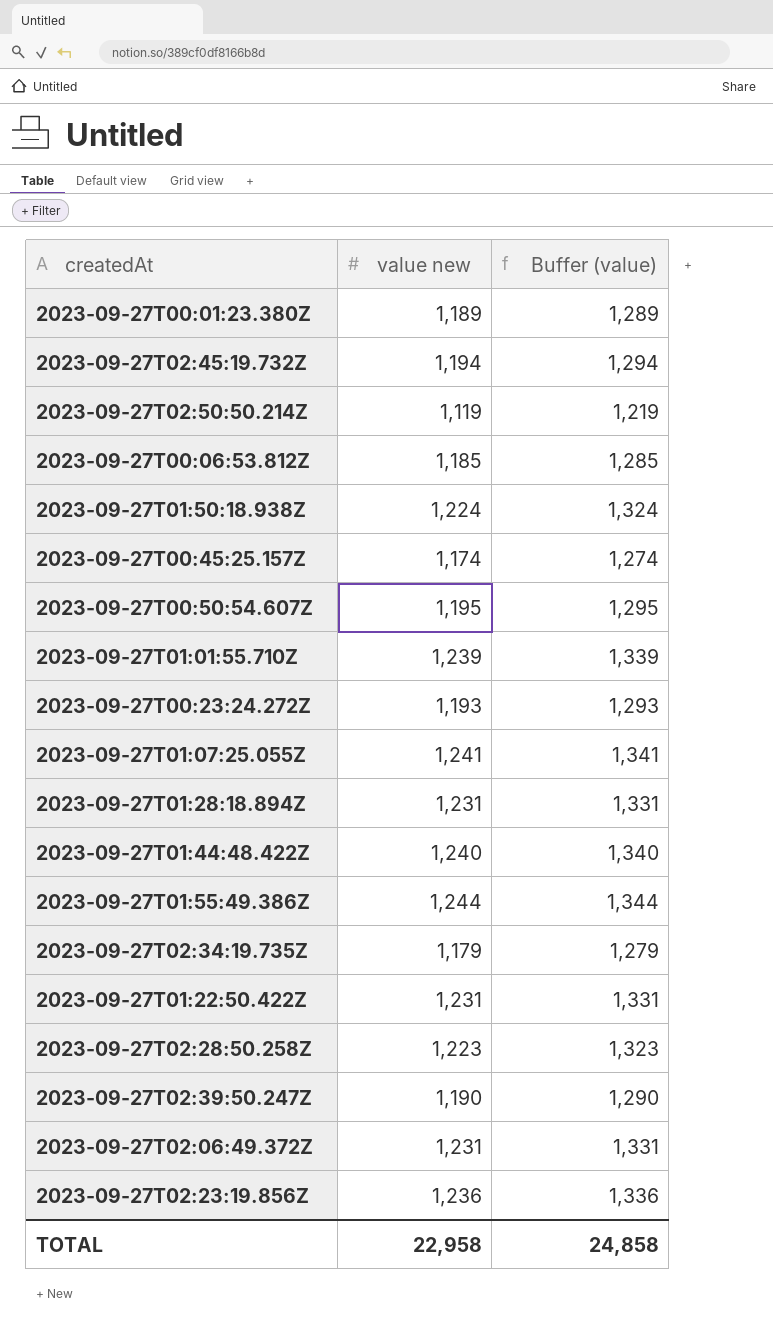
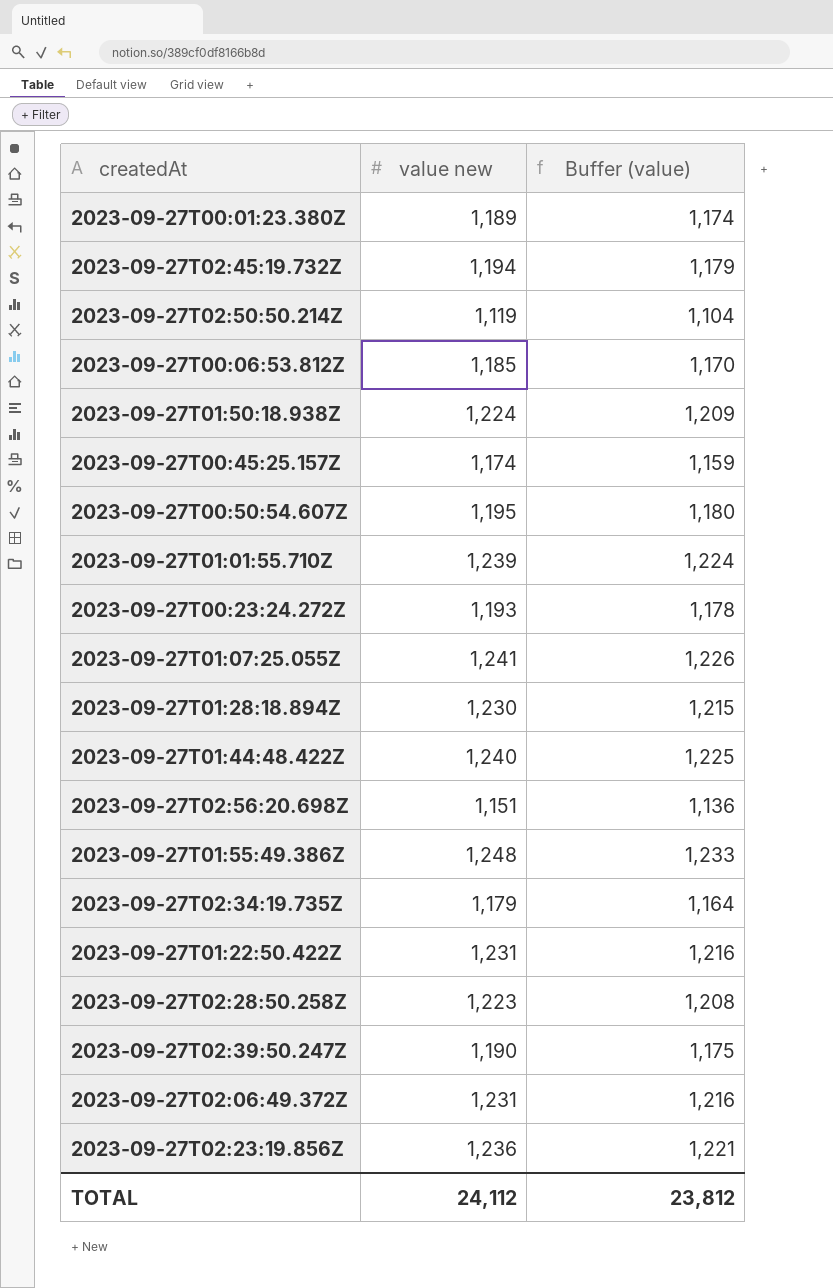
column Buffer (value) | formula: [value new] + 100 -> [value new] - 15
2023-09-27T01:28:18.894Z | value new: 1,231 -> 1,230
row 2023-09-27T02:56:20.698Z: none -> 1,151 | 1,136
2023-09-27T01:55:49.386Z | value new: 1,244 -> 1,248
TOTAL | value new: 22,958 -> 24,112
TOTAL | Buffer (value): 24,858 -> 23,812

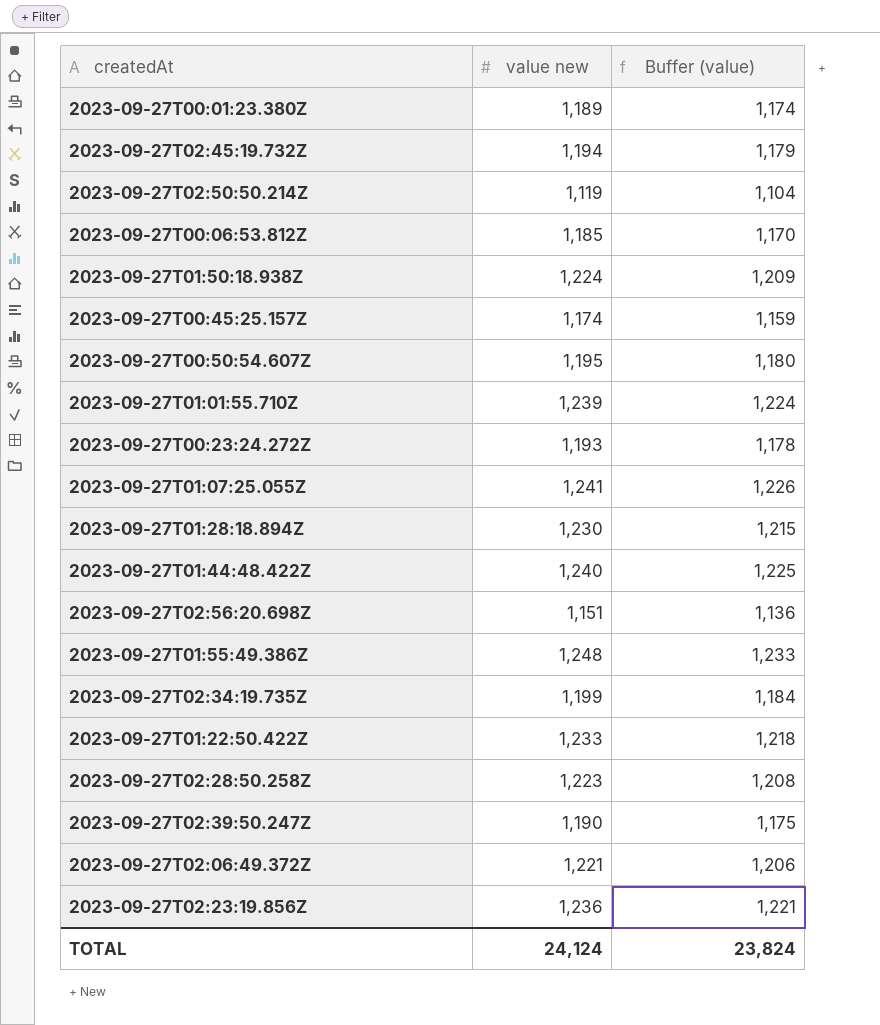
2023-09-27T02:34:19.735Z | value new: 1,179 -> 1,199
2023-09-27T02:34:19.735Z | Buffer (value): 1,164 -> 1,184
2023-09-27T01:22:50.422Z | value new: 1,231 -> 1,233
2023-09-27T01:22:50.422Z | Buffer (value): 1,216 -> 1,218
2023-09-27T02:06:49.372Z | value new: 1,231 -> 1,221
2023-09-27T02:06:49.372Z | Buffer (value): 1,216 -> 1,206
TOTAL | value new: 24,112 -> 24,124
TOTAL | Buffer (value): 23,812 -> 23,824

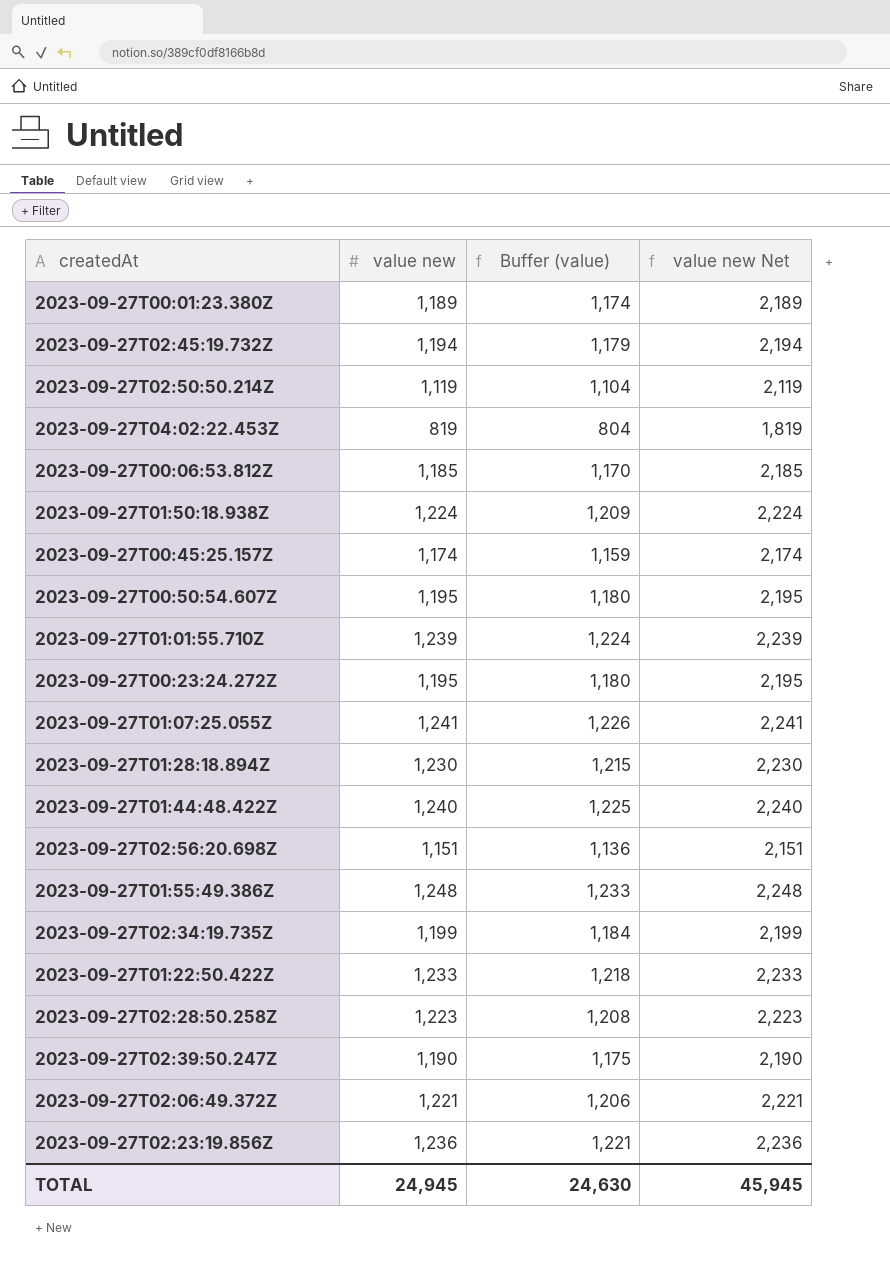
column value new Net | formula: none -> [value new] + 1000
row 2023-09-27T04:02:22.453Z: none -> 819 | 804 | 1,819
2023-09-27T00:23:24.272Z | value new: 1,193 -> 1,195
2023-09-27T00:23:24.272Z | Buffer (value): 1,178 -> 1,180
TOTAL | value new: 24,124 -> 24,945
TOTAL | Buffer (value): 23,824 -> 24,630

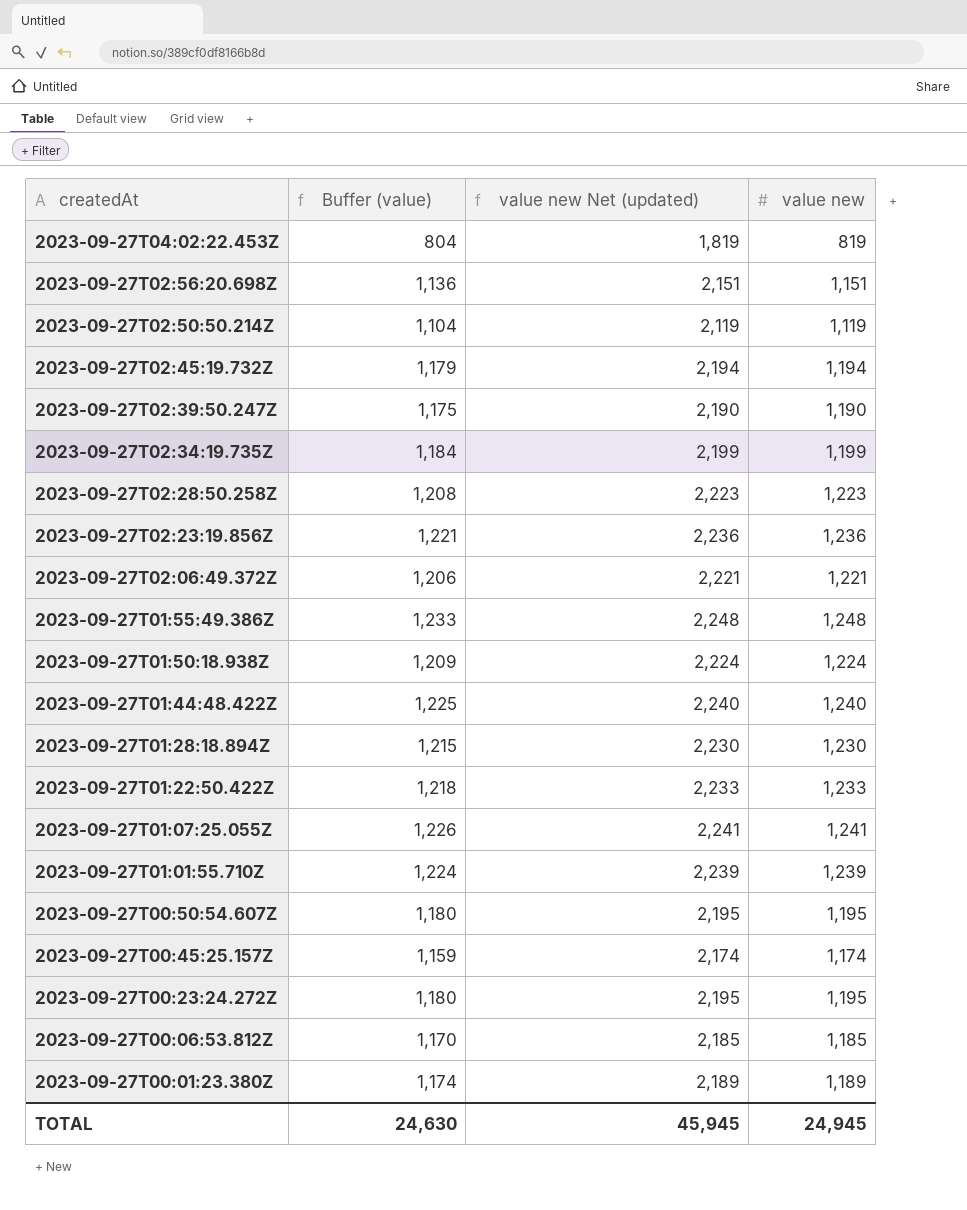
row order: none -> createdAt descending
column name: value new Net -> value new Net (updated)
column value new | position: 2 -> 4

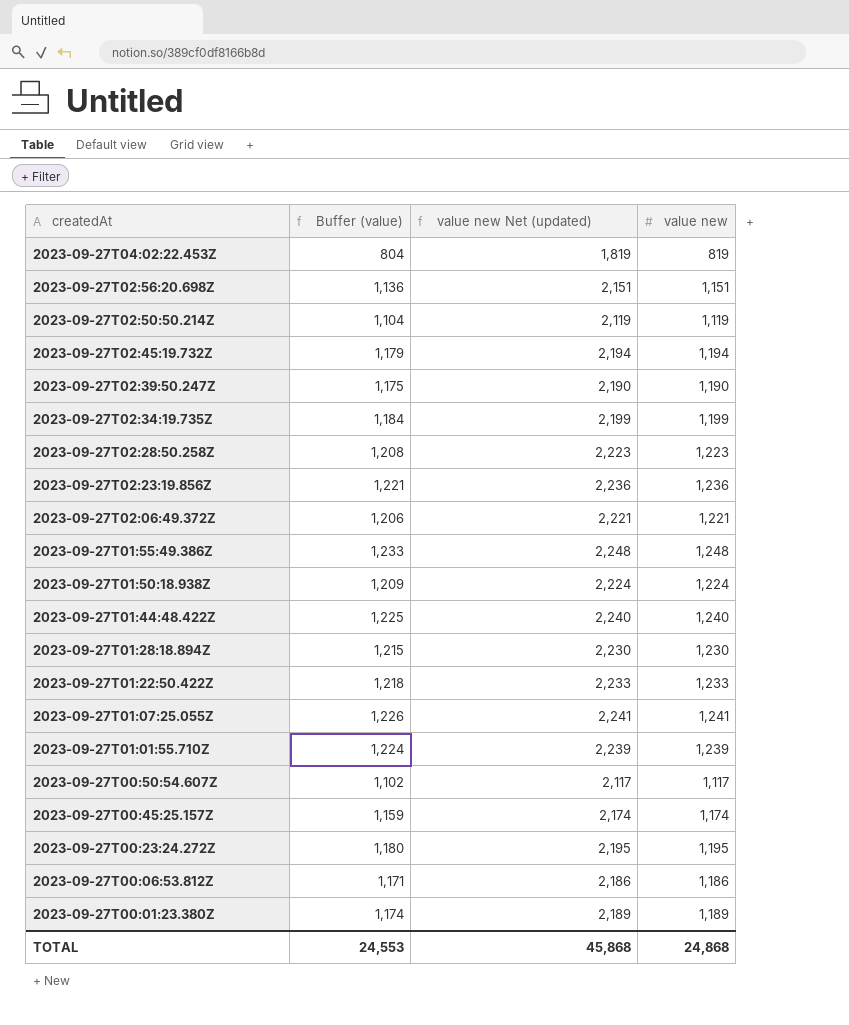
2023-09-27T00:50:54.607Z | Buffer (value): 1,180 -> 1,102
2023-09-27T00:50:54.607Z | value new Net (updated): 2,195 -> 2,117
2023-09-27T00:50:54.607Z | value new: 1,195 -> 1,117
2023-09-27T00:06:53.812Z | Buffer (value): 1,170 -> 1,171
2023-09-27T00:06:53.812Z | value new Net (updated): 2,185 -> 2,186
2023-09-27T00:06:53.812Z | value new: 1,185 -> 1,186
TOTAL | Buffer (value): 24,630 -> 24,553
TOTAL | value new Net (updated): 45,945 -> 45,868
TOTAL | value new: 24,945 -> 24,868

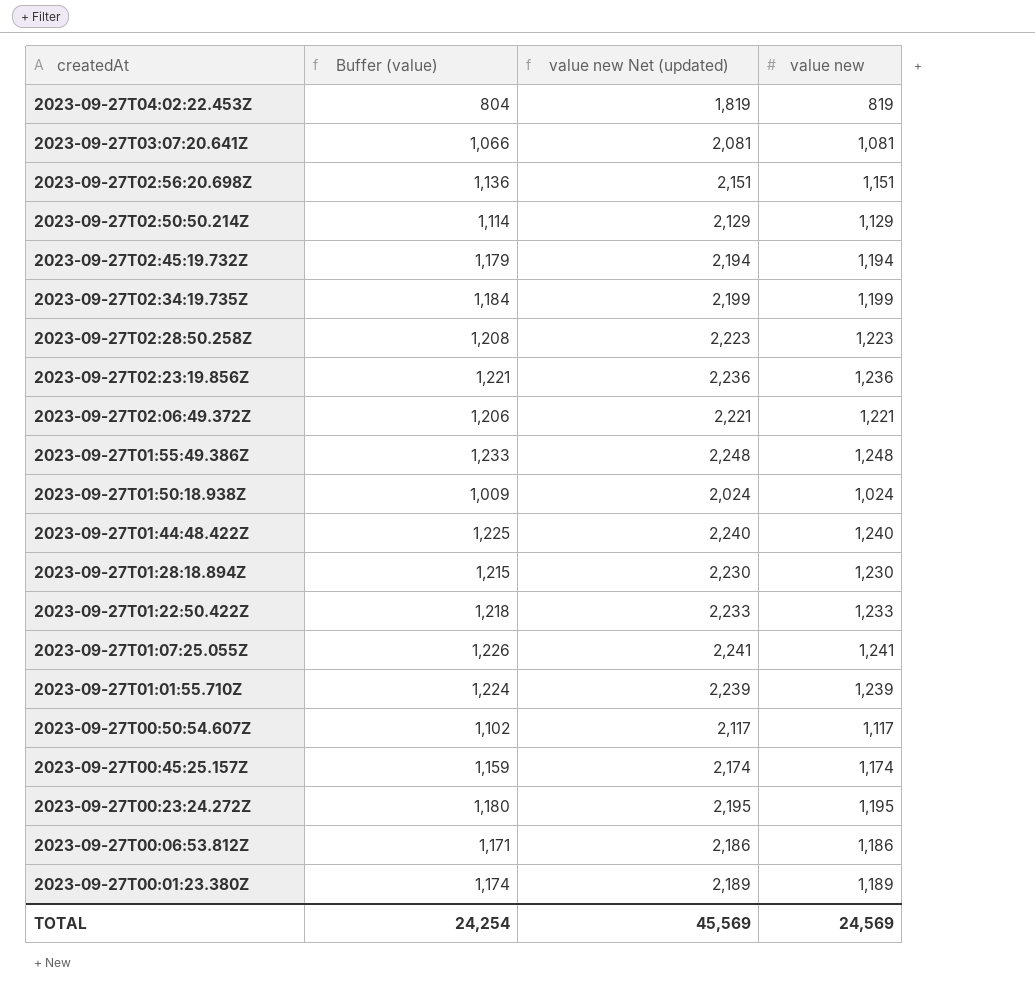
row 2023-09-27T02:39:50.247Z: 1,175 | 2,190 | 1,190 -> none
row 2023-09-27T03:07:20.641Z: none -> 1,066 | 2,081 | 1,081
2023-09-27T02:50:50.214Z | Buffer (value): 1,104 -> 1,114
2023-09-27T02:50:50.214Z | value new Net (updated): 2,119 -> 2,129
2023-09-27T02:50:50.214Z | value new: 1,119 -> 1,129
2023-09-27T01:50:18.938Z | Buffer (value): 1,209 -> 1,009
2023-09-27T01:50:18.938Z | value new Net (updated): 2,224 -> 2,024
2023-09-27T01:50:18.938Z | value new: 1,224 -> 1,024
TOTAL | Buffer (value): 24,553 -> 24,254
TOTAL | value new Net (updated): 45,868 -> 45,569
TOTAL | value new: 24,868 -> 24,569

